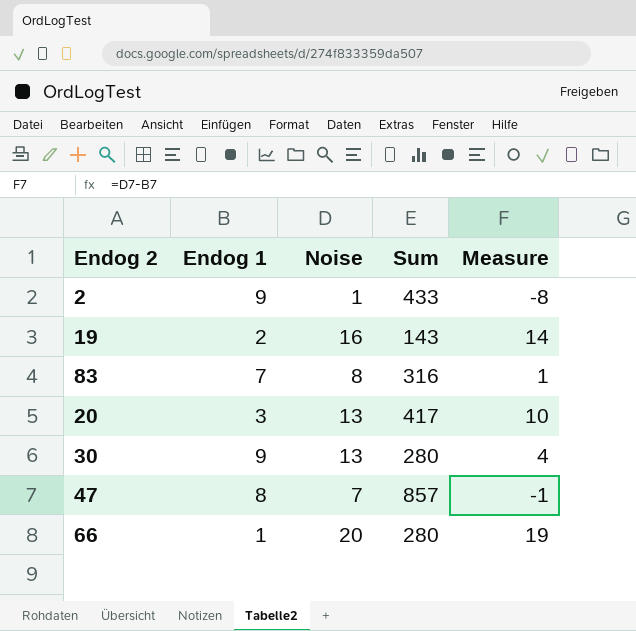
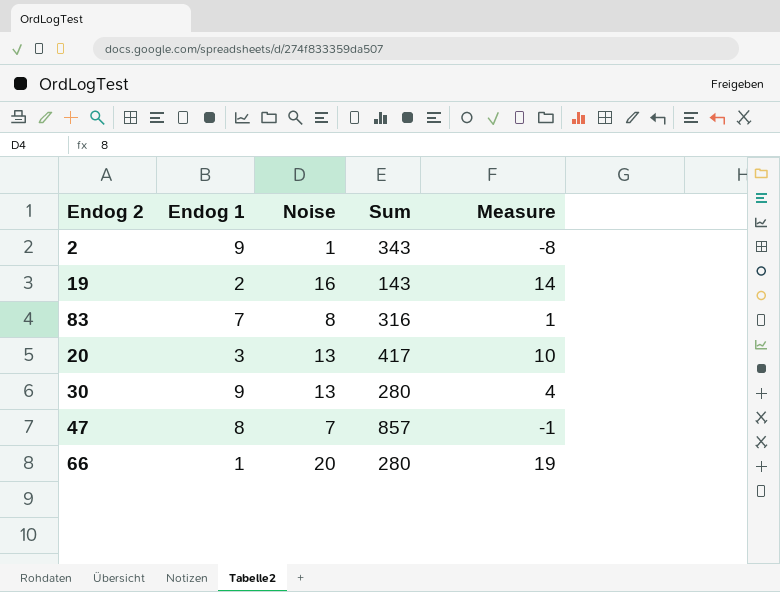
2 | Sum: 433 -> 343

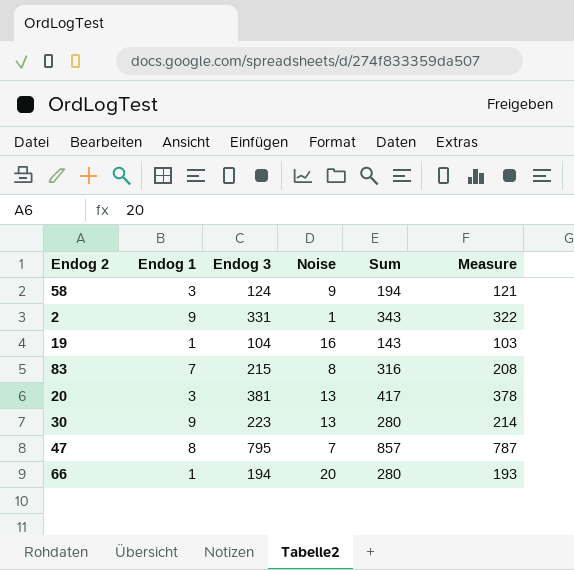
column Endog 3 | position: none -> 3
column Measure | formula: [Noise] - [Endog 1] -> [Endog 3] - [Endog 1]
row 58: none -> 3 | 124 | 9 | 194 | 121
19 | Endog 1: 2 -> 1

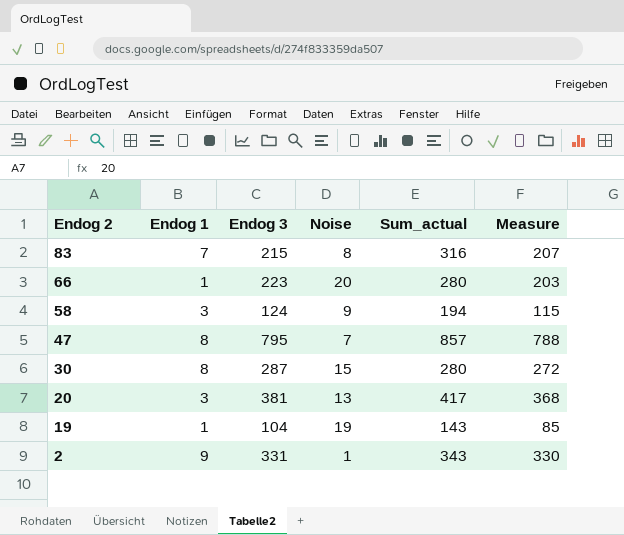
row order: none -> Endog 2 descending
column name: Sum -> Sum_actual
column Measure | formula: [Endog 3] - [Endog 1] -> [Endog 3] - [Noise]
66 | Endog 3: 194 -> 223
30 | Endog 1: 9 -> 8
30 | Endog 3: 223 -> 287
30 | Noise: 13 -> 15
19 | Noise: 16 -> 19

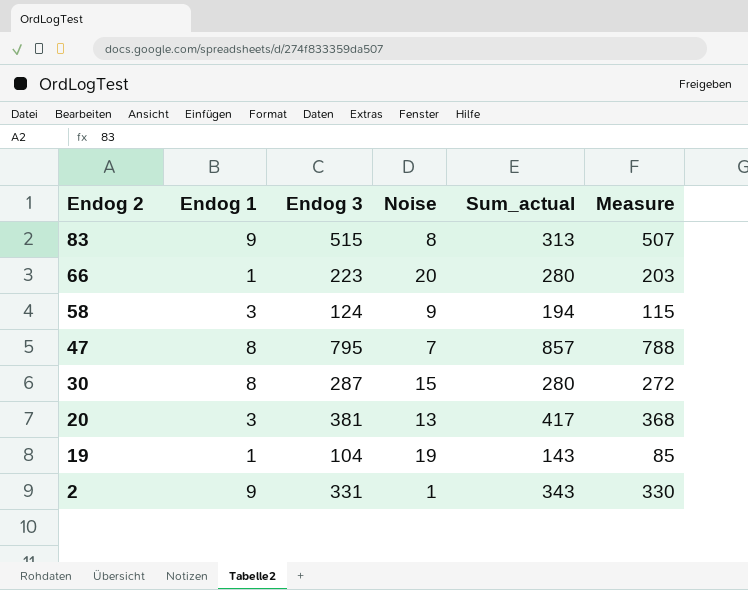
83 | Endog 1: 7 -> 9
83 | Endog 3: 215 -> 515
83 | Sum_actual: 316 -> 313
83 | Measure: 207 -> 507

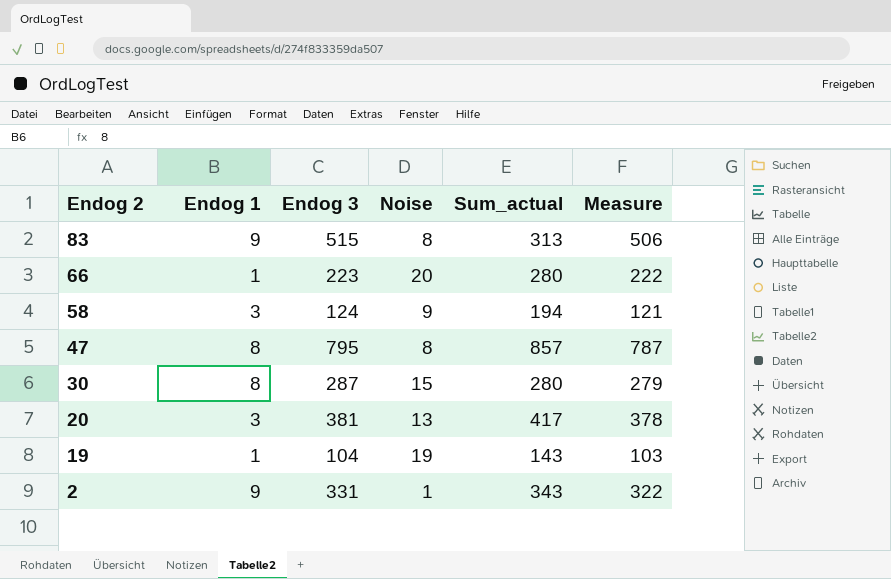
column Measure | formula: [Endog 3] - [Noise] -> [Endog 3] - [Endog 1]
47 | Noise: 7 -> 8

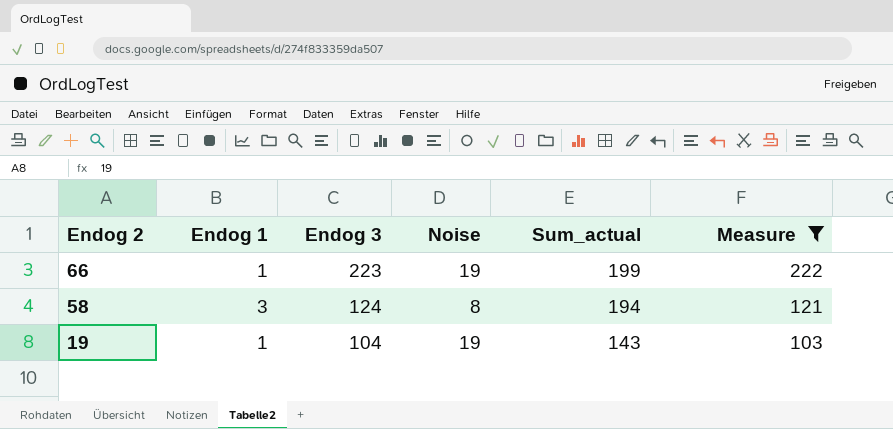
filter: none -> Measure <= 222
66 | Noise: 20 -> 19
66 | Sum_actual: 280 -> 199
58 | Noise: 9 -> 8

